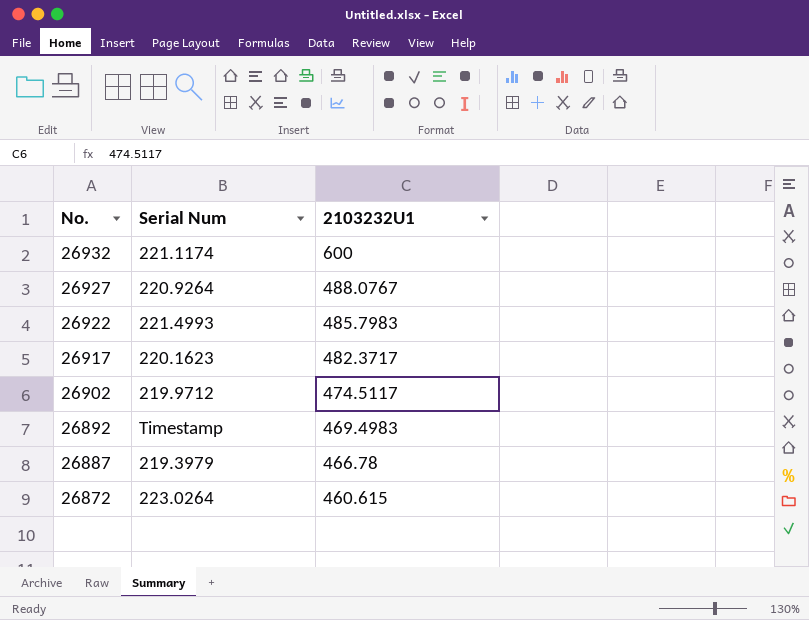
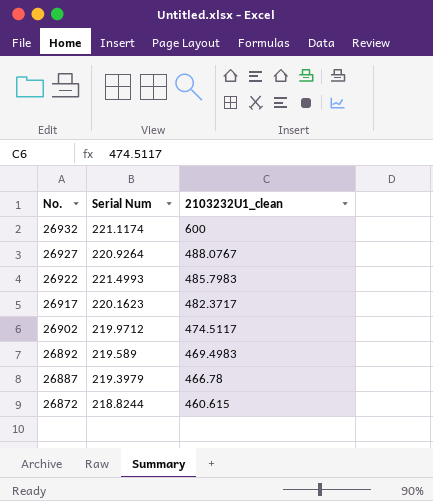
column name: 2103232U1 -> 2103232U1_clean
26892 | Serial Num: Timestamp -> 219.589
26872 | Serial Num: 223.0264 -> 218.8244

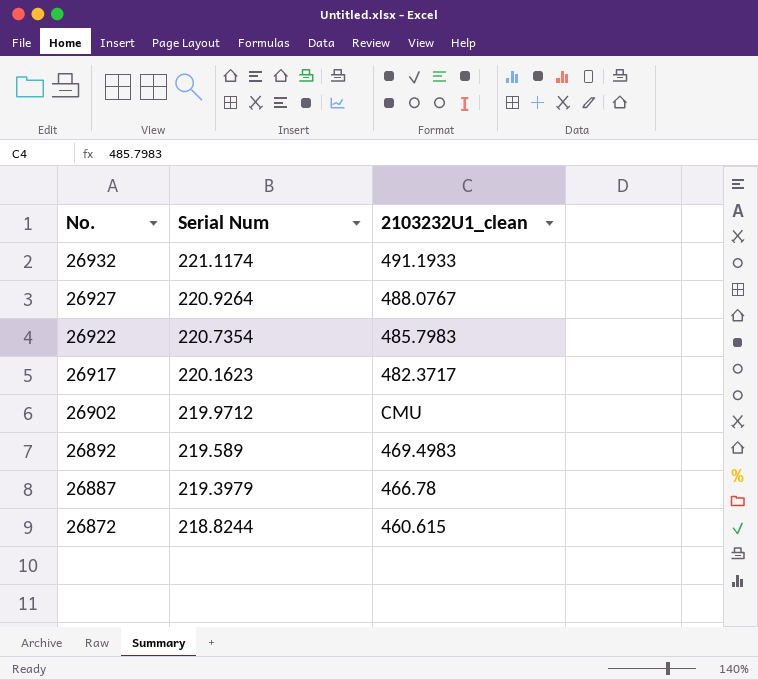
26932 | 2103232U1_clean: 600 -> 491.1933
26922 | Serial Num: 221.4993 -> 220.7354
26902 | 2103232U1_clean: 474.5117 -> CMU

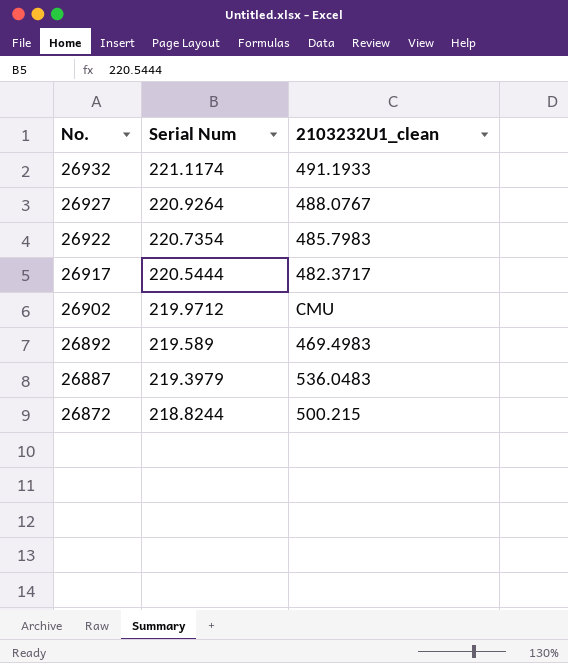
26917 | Serial Num: 220.1623 -> 220.5444
26887 | 2103232U1_clean: 466.78 -> 536.0483
26872 | 2103232U1_clean: 460.615 -> 500.215

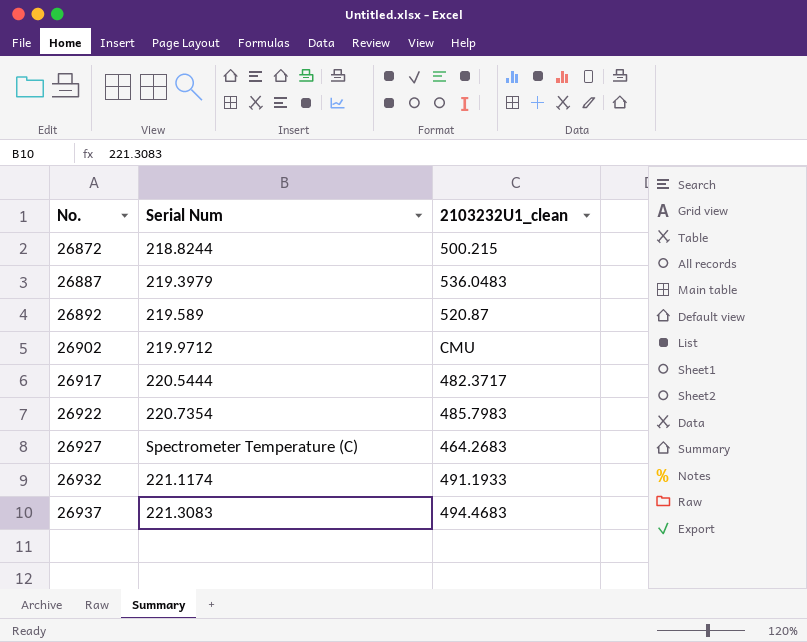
row order: No. descending -> No. ascending
26892 | 2103232U1_clean: 469.4983 -> 520.87
26927 | Serial Num: 220.9264 -> Spectrometer Temperature (C)
26927 | 2103232U1_clean: 488.0767 -> 464.2683
row 26937: none -> 221.3083 | 494.4683

